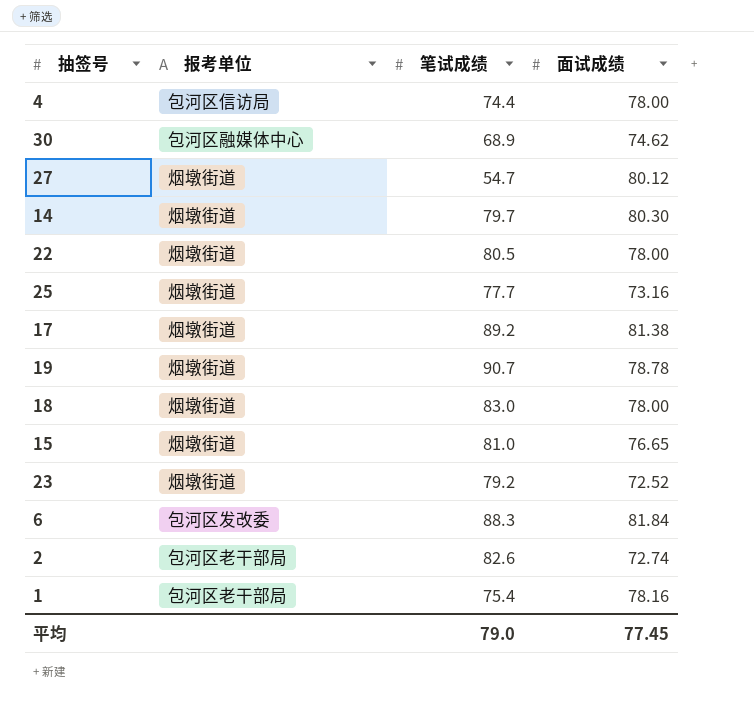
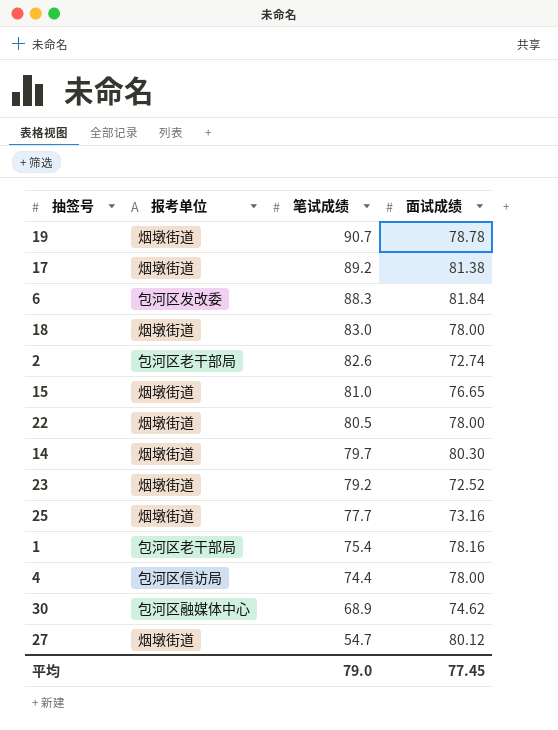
row order: none -> 笔试成绩 descending

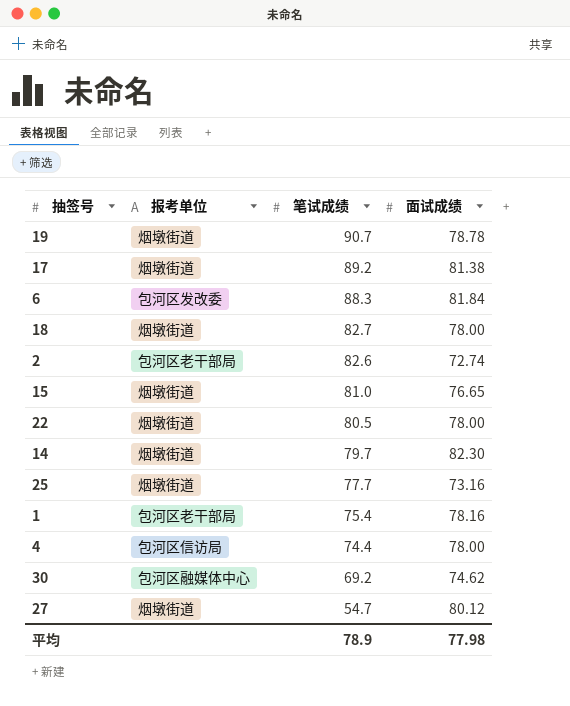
row 23: 烟墩街道 | 79.2 | 72.52 -> none
18 | 笔试成绩: 83.0 -> 82.7
14 | 面试成绩: 80.30 -> 82.30
30 | 笔试成绩: 68.9 -> 69.2
平均 | 笔试成绩: 79.0 -> 78.9
平均 | 面试成绩: 77.45 -> 77.98

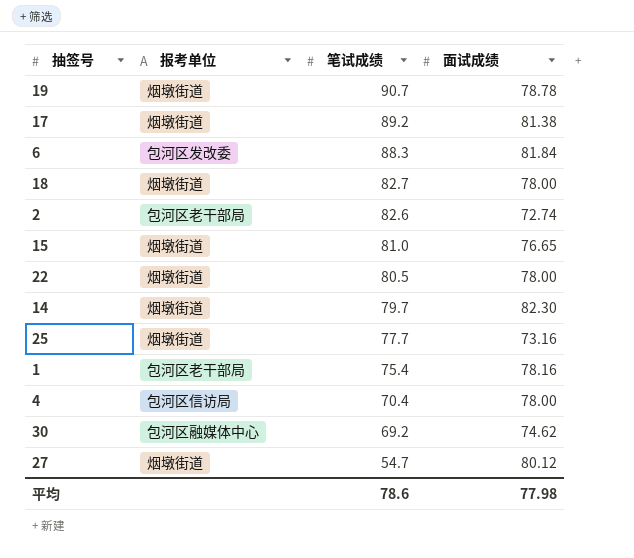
4 | 笔试成绩: 74.4 -> 70.4
平均 | 笔试成绩: 78.9 -> 78.6

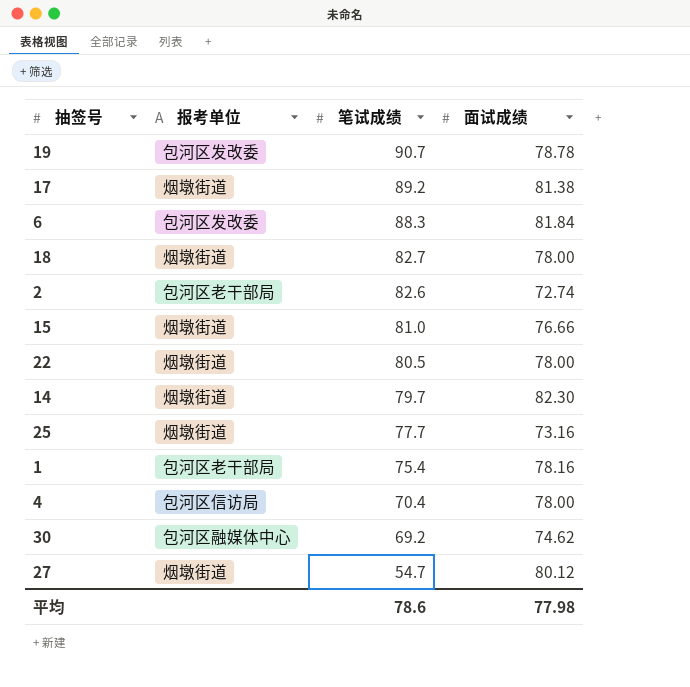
19 | 报考单位: 烟墩街道 -> 包河区发改委
15 | 面试成绩: 76.65 -> 76.66

